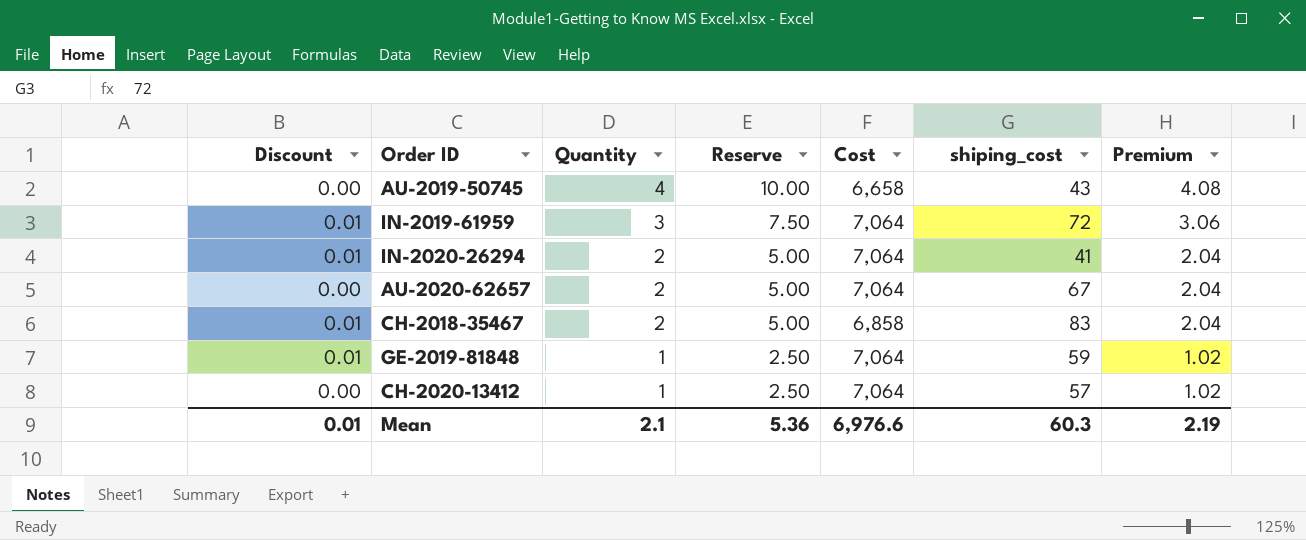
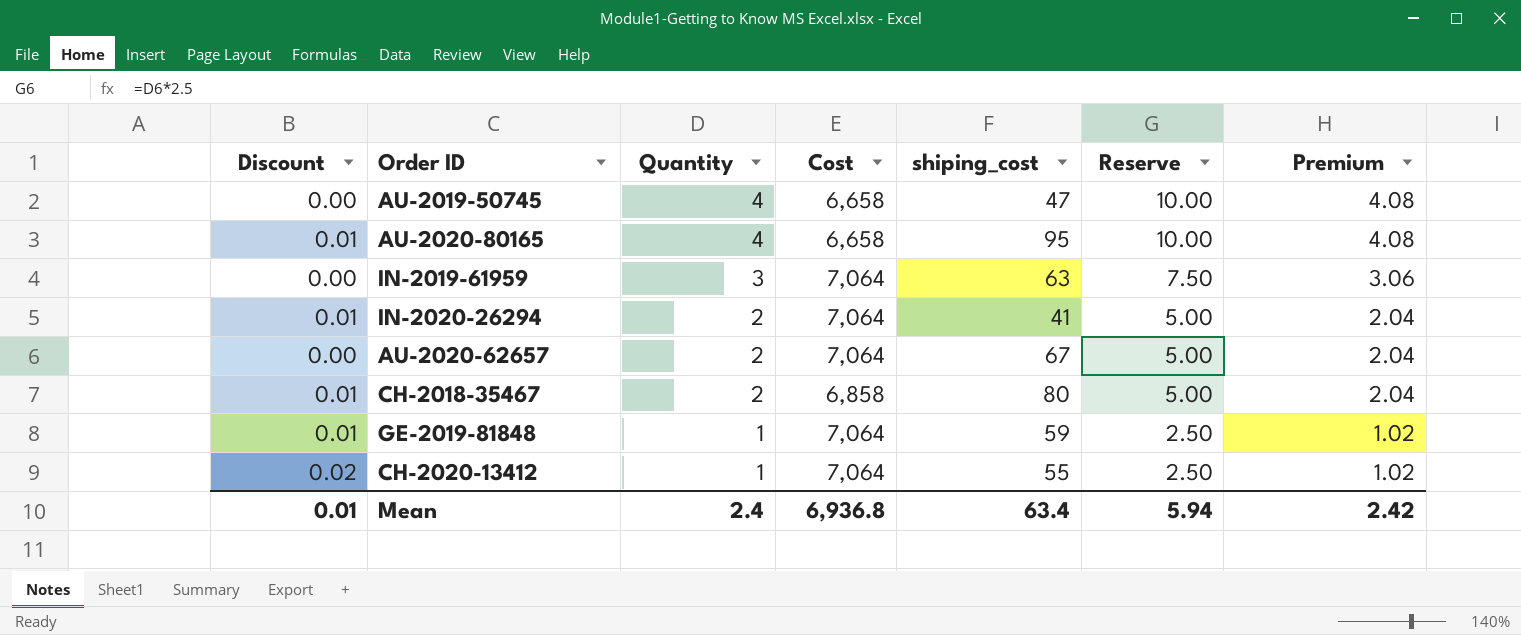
column Reserve | position: 4 -> 6
AU-2019-50745 | shiping_cost: 43 -> 47
row AU-2020-80165: none -> 0.01 | 4 | 6,658 | 95 | 10.00 | 4.08
IN-2019-61959 | Discount: 0.01 -> 0.00
IN-2019-61959 | shiping_cost: 72 -> 63
CH-2018-35467 | shiping_cost: 83 -> 80
CH-2020-13412 | Discount: 0.00 -> 0.02
CH-2020-13412 | shiping_cost: 57 -> 55
Mean | Quantity: 2.1 -> 2.4
Mean | Cost: 6,976.6 -> 6,936.8
Mean | shiping_cost: 60.3 -> 63.4
Mean | Reserve: 5.36 -> 5.94
Mean | Premium: 2.19 -> 2.42

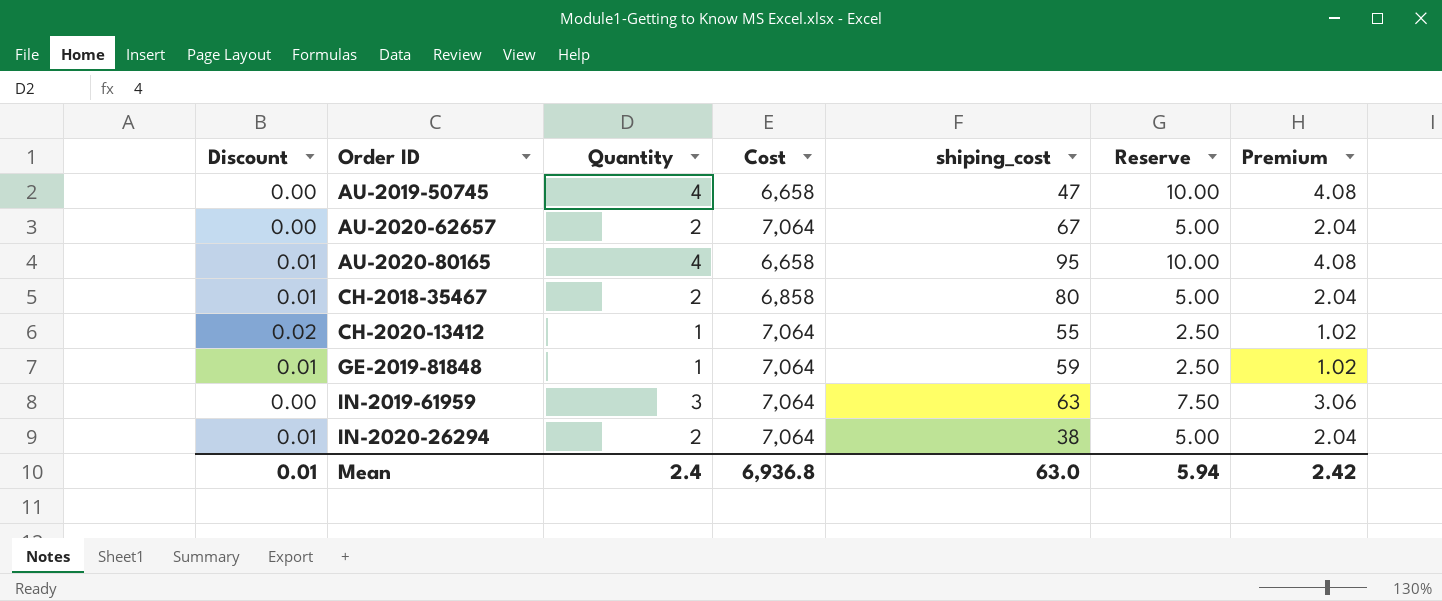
row order: Quantity descending -> Order ID ascending
IN-2020-26294 | shiping_cost: 41 -> 38
Mean | shiping_cost: 63.4 -> 63.0

